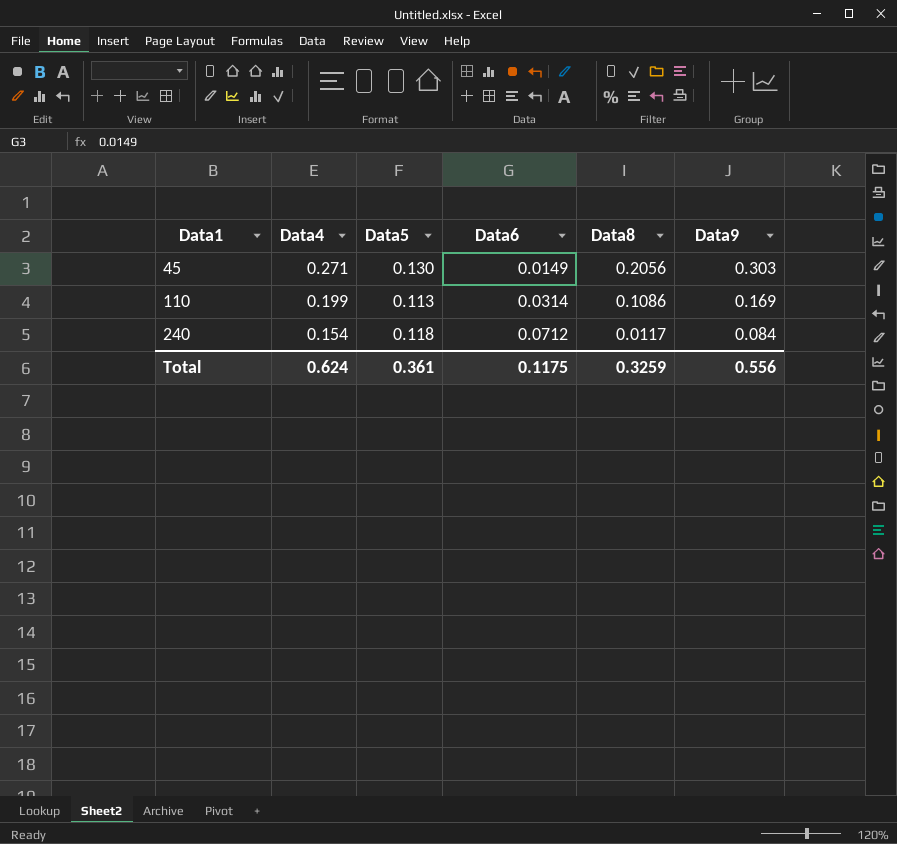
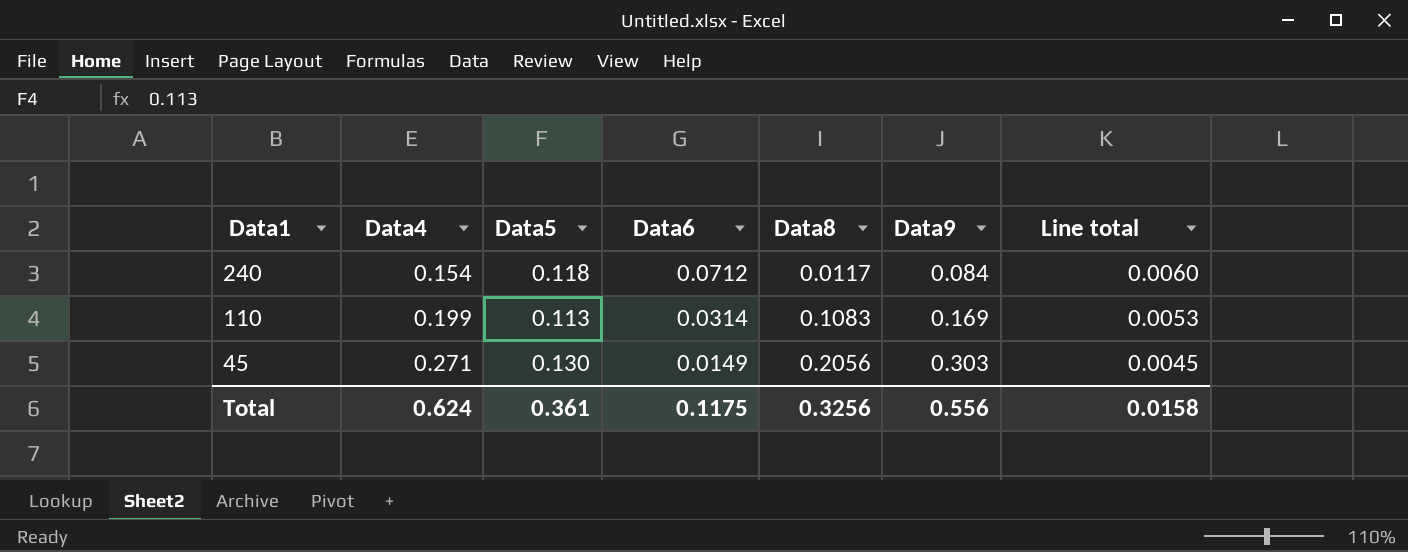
row order: Data1 ascending -> Data1 descending
column Line total | formula: none -> [Data6] * [Data9]
110 | Data8: 0.1086 -> 0.1083
Total | Data8: 0.3259 -> 0.3256

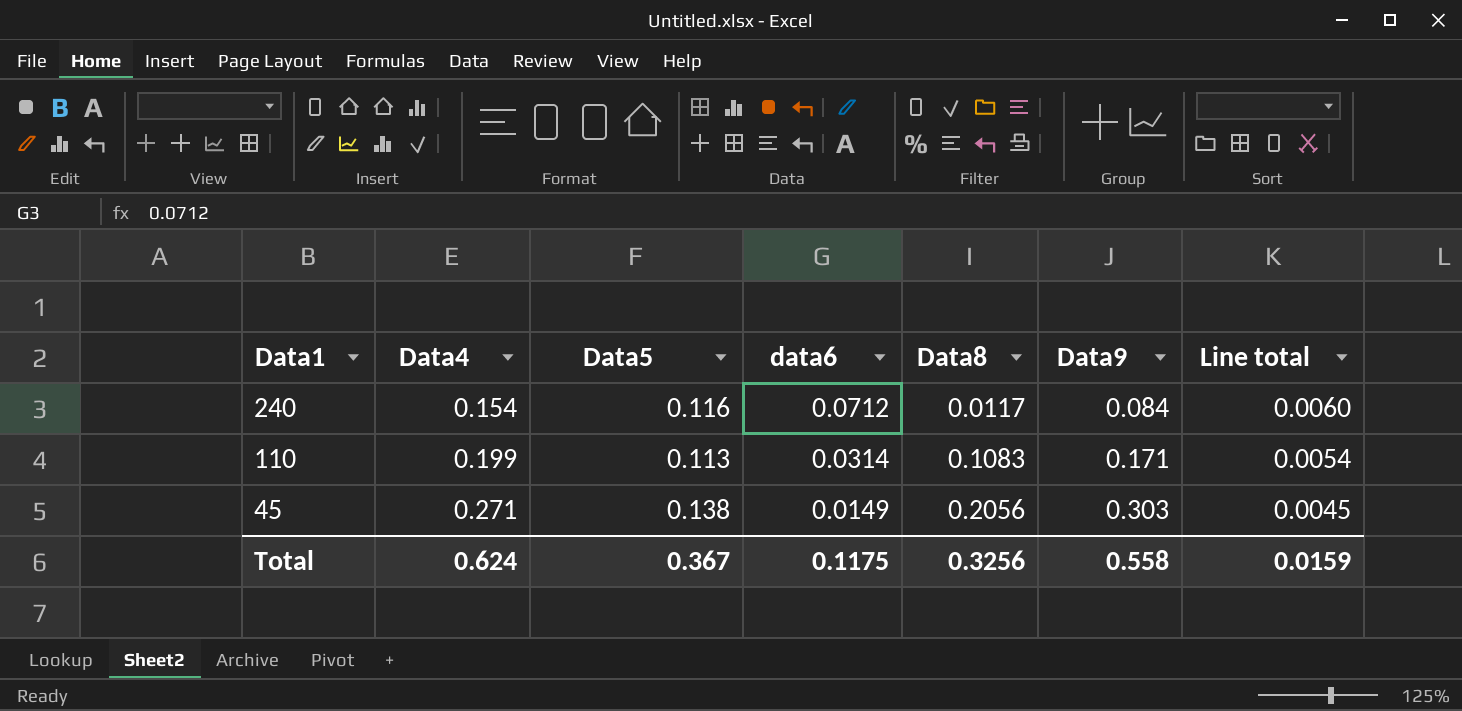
column name: Data6 -> data6
240 | Data5: 0.118 -> 0.116
110 | Data9: 0.169 -> 0.171
110 | Line total: 0.0053 -> 0.0054
45 | Data5: 0.130 -> 0.138
Total | Data5: 0.361 -> 0.367
Total | Data9: 0.556 -> 0.558
Total | Line total: 0.0158 -> 0.0159

